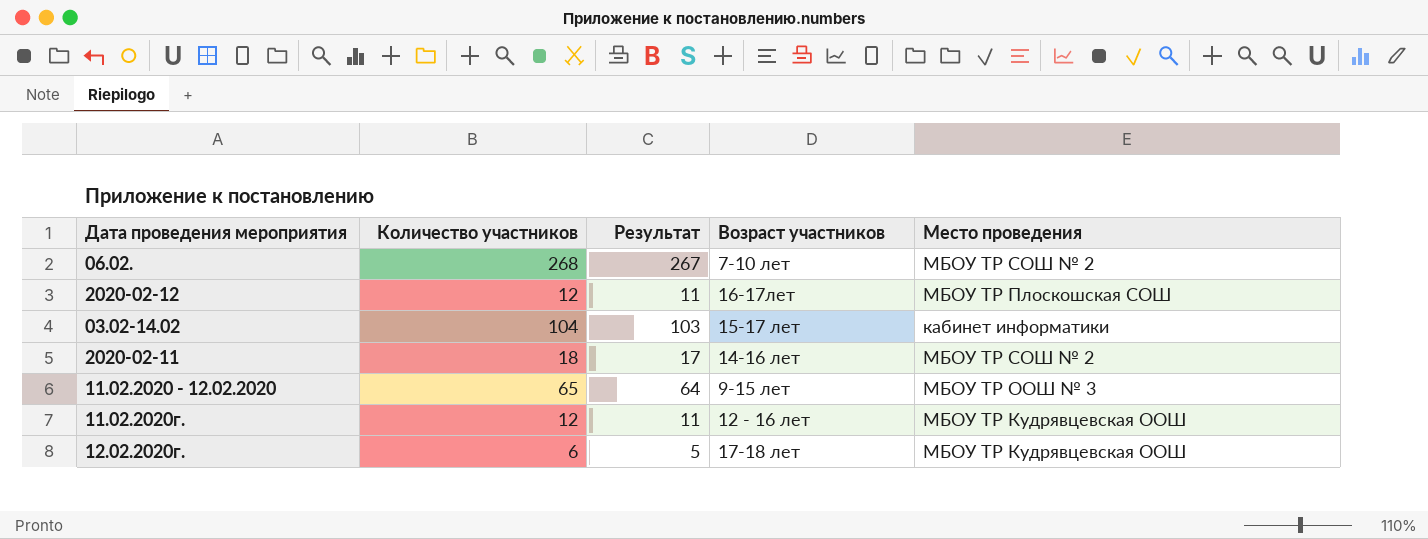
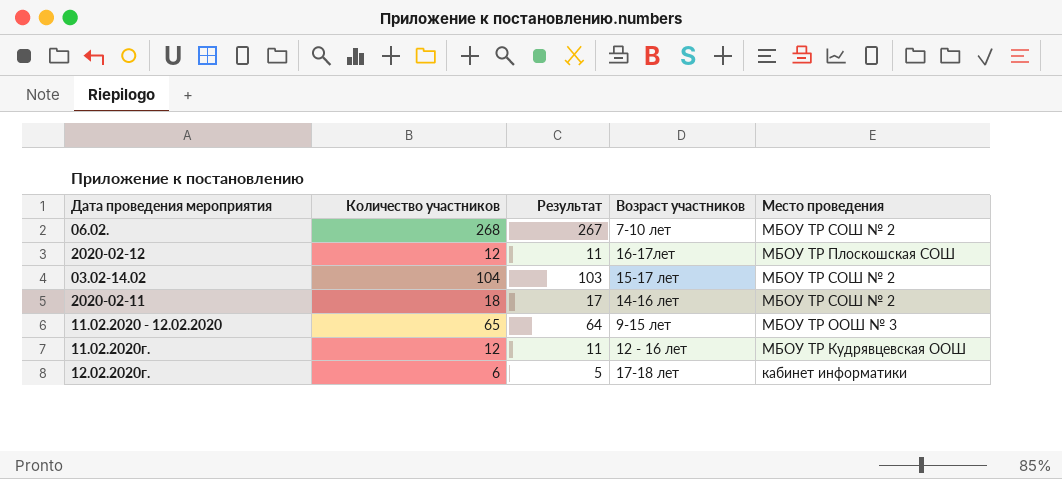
03.02-14.02 | Место проведения: кабинет информатики -> МБОУ ТР СОШ № 2
12.02.2020г. | Место проведения: МБОУ ТР Кудрявцевская ООШ -> кабинет информатики

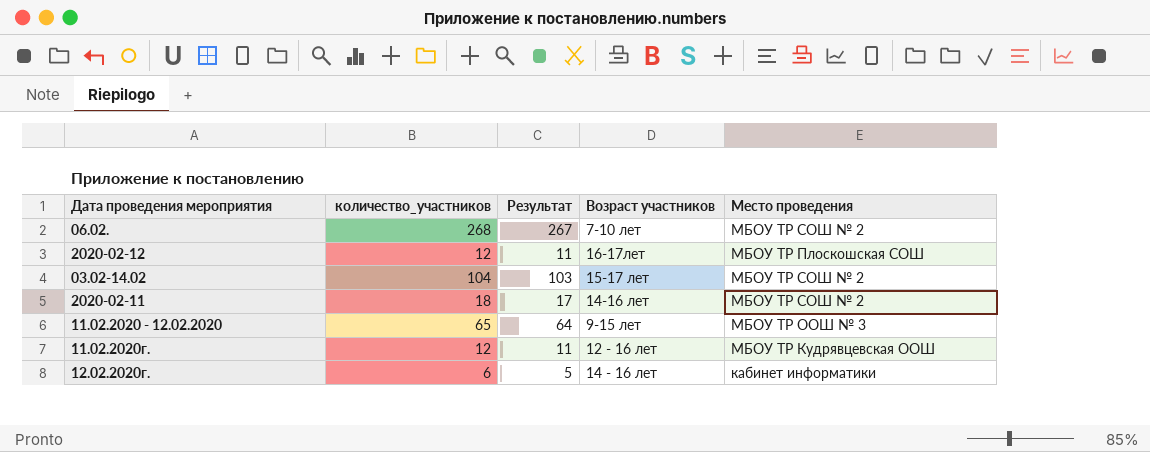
column name: Количество участников -> количество_участников
12.02.2020г. | Возраст участников: 17-18 лет -> 14 - 16 лет

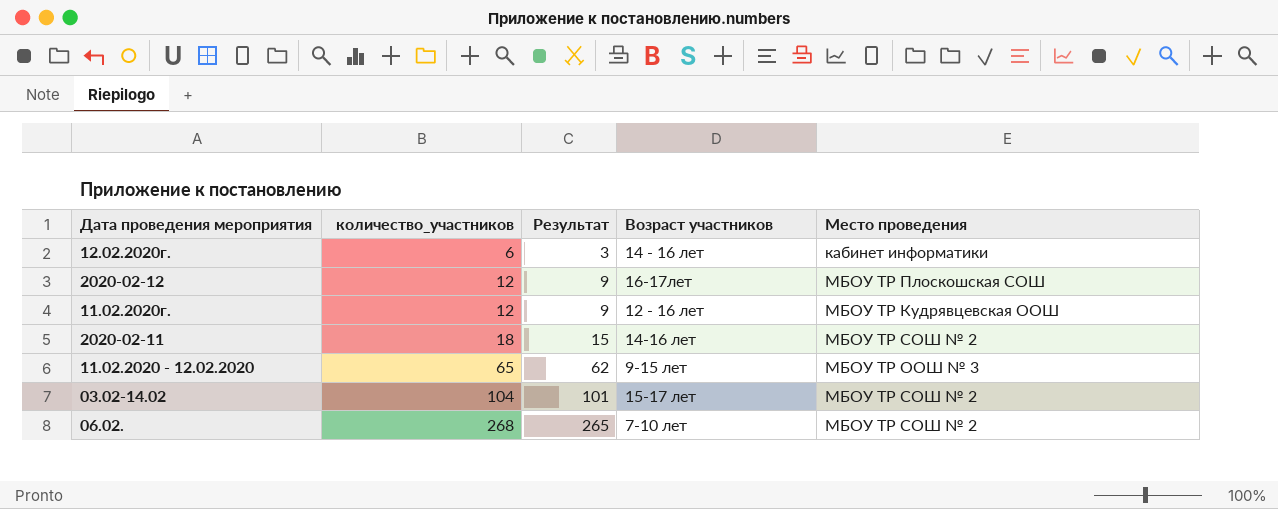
row order: none -> количество_участников ascending
column Результат | formula: [количество_участников] - 1 -> [количество_участников] - 3

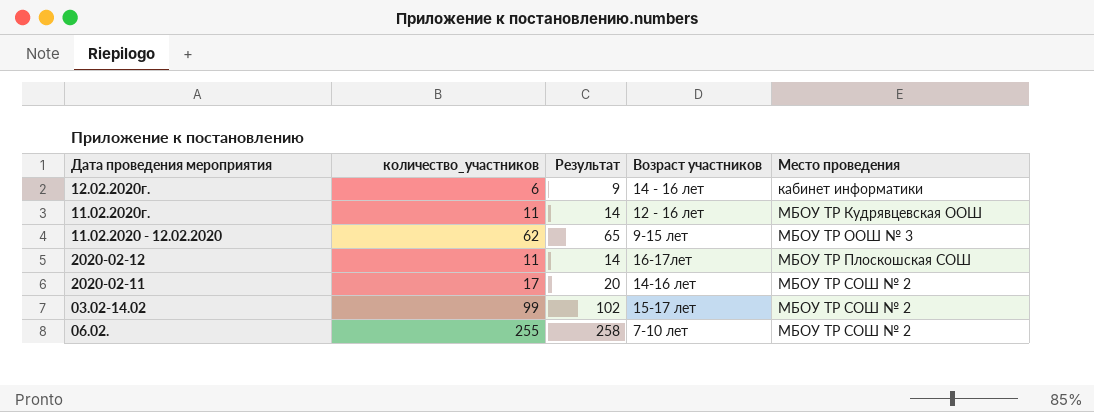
row order: количество_участников ascending -> Место проведения ascending
column Результат | formula: [количество_участников] - 3 -> [количество_участников] + 3
11.02.2020г. | количество_участников: 12 -> 11
11.02.2020 - 12.02.2020 | количество_участников: 65 -> 62
2020-02-12 | количество_участников: 12 -> 11
2020-02-11 | количество_участников: 18 -> 17
03.02-14.02 | количество_участников: 104 -> 99
06.02. | количество_участников: 268 -> 255

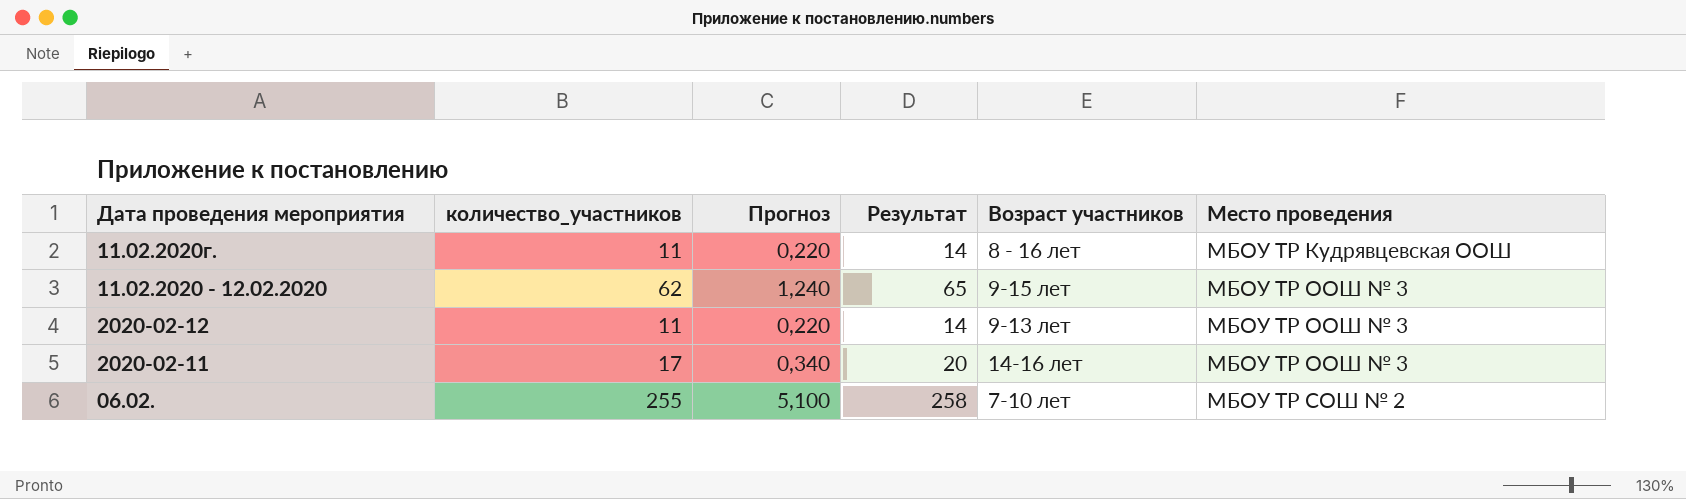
column Прогноз | formula: none -> [количество_участников] * 0,02
row 12.02.2020г.: 6 | 9 | 14 - 16 лет | кабинет информатики -> none
row 03.02-14.02: 99 | 102 | 15-17 лет | МБОУ ТР СОШ № 2 -> none
11.02.2020г. | Возраст участников: 12 - 16 лет -> 8 - 16 лет
2020-02-12 | Возраст участников: 16-17лет -> 9-13 лет
2020-02-12 | Место проведения: МБОУ ТР Плоскошская СОШ -> МБОУ ТР ООШ № 3
2020-02-11 | Место проведения: МБОУ ТР СОШ № 2 -> МБОУ ТР ООШ № 3

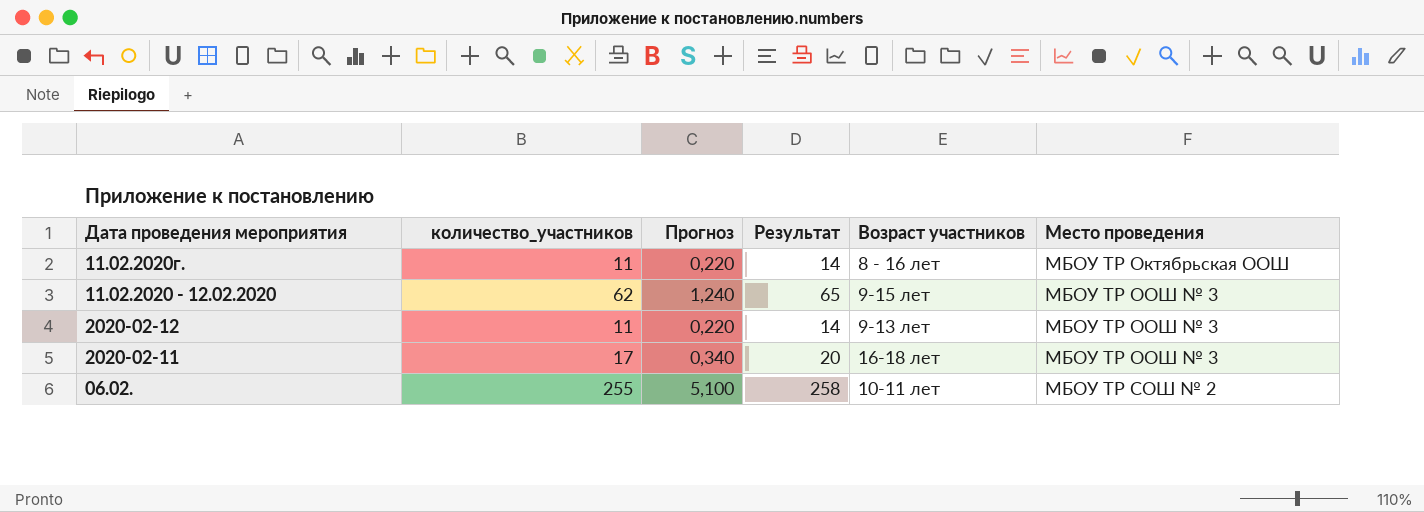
11.02.2020г. | Место проведения: МБОУ ТР Кудрявцевская ООШ -> МБОУ ТР Октябрьская ООШ
2020-02-11 | Возраст участников: 14-16 лет -> 16-18 лет
06.02. | Возраст участников: 7-10 лет -> 10-11 лет

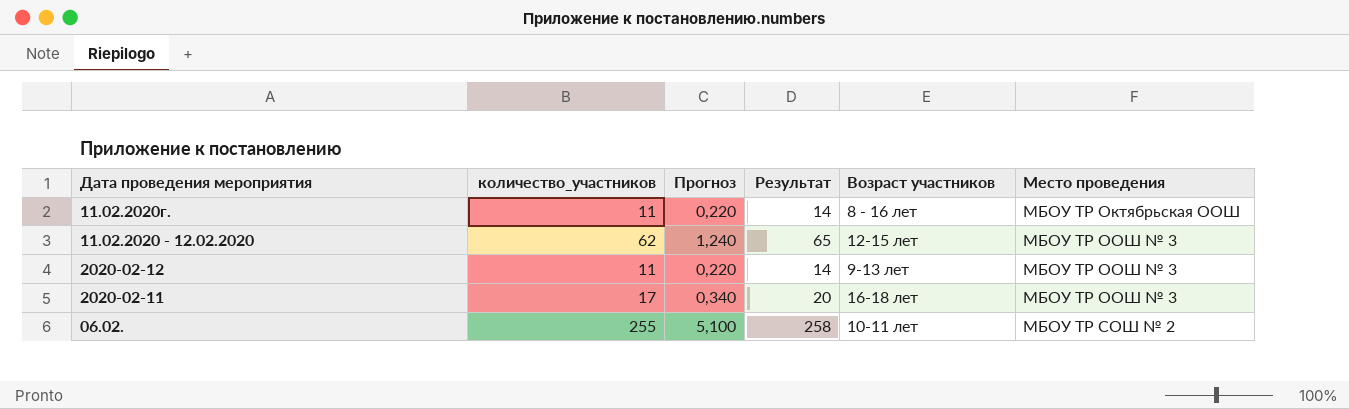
11.02.2020 - 12.02.2020 | Возраст участников: 9-15 лет -> 12-15 лет

